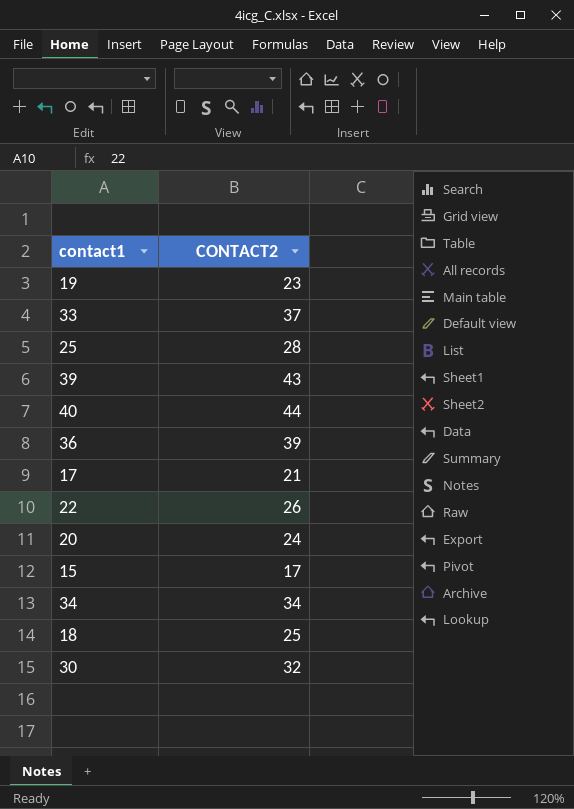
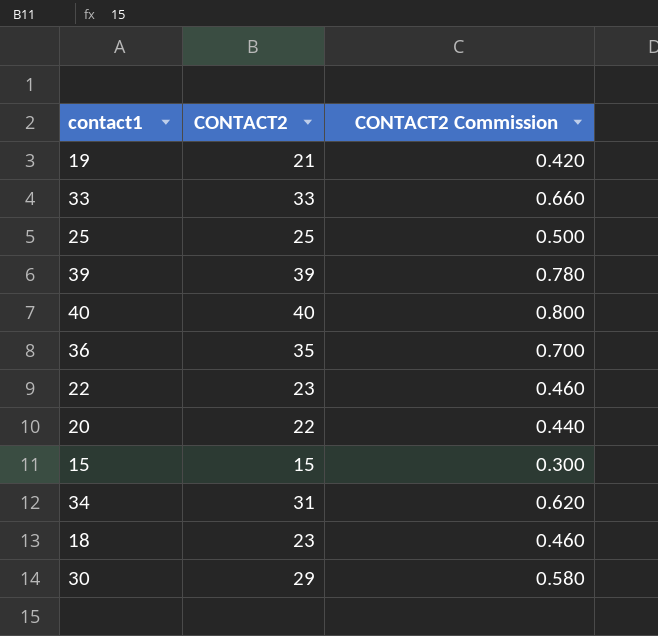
column CONTACT2 Commission | formula: none -> [CONTACT2] * 0.02
row 17: 21 -> none
19 | CONTACT2: 23 -> 21
33 | CONTACT2: 37 -> 33
25 | CONTACT2: 28 -> 25
39 | CONTACT2: 43 -> 39
40 | CONTACT2: 44 -> 40
36 | CONTACT2: 39 -> 35
22 | CONTACT2: 26 -> 23
20 | CONTACT2: 24 -> 22
15 | CONTACT2: 17 -> 15
34 | CONTACT2: 34 -> 31
18 | CONTACT2: 25 -> 23
30 | CONTACT2: 32 -> 29

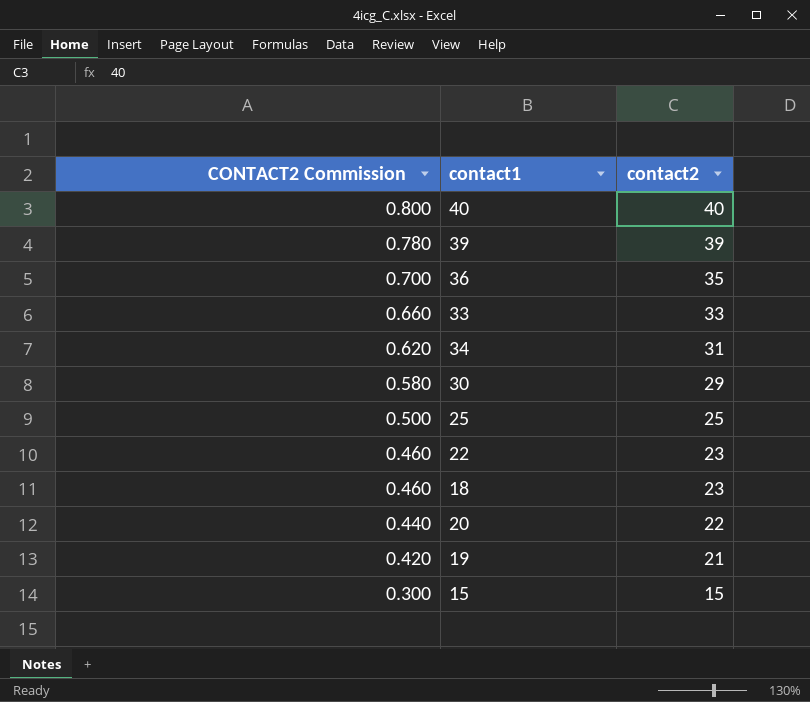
row order: none -> CONTACT2 Commission descending
column CONTACT2 Commission | position: 3 -> 1
column name: CONTACT2 -> contact2

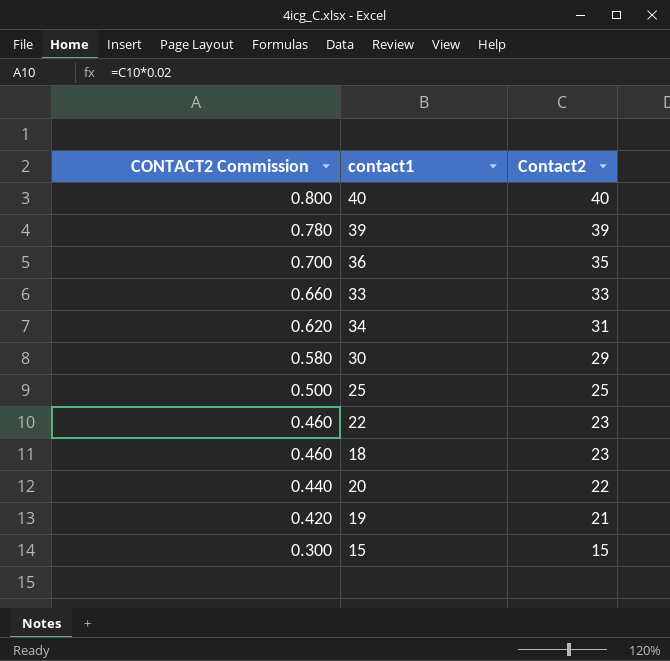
column name: contact2 -> Contact2

